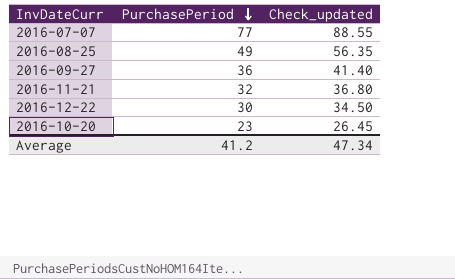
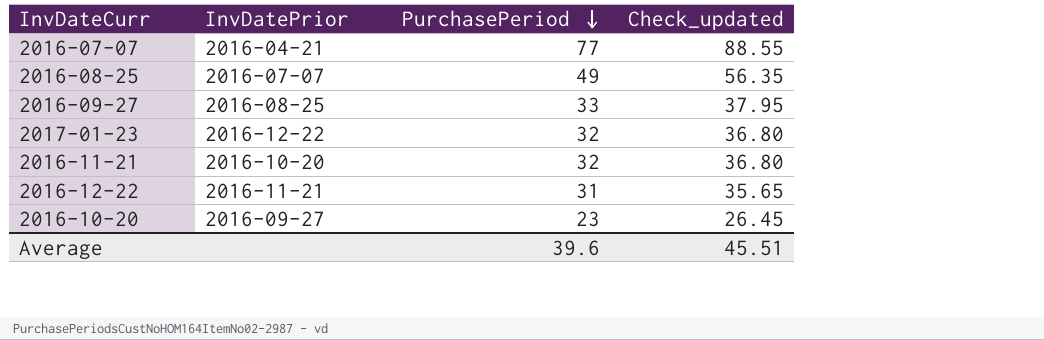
column InvDatePrior | position: none -> 2
2016-09-27 | PurchasePeriod: 36 -> 33
2016-09-27 | Check_updated: 41.40 -> 37.95
row 2017-01-23: none -> 2016-12-22 | 32 | 36.80
2016-12-22 | PurchasePeriod: 30 -> 31
2016-12-22 | Check_updated: 34.50 -> 35.65
Average | PurchasePeriod: 41.2 -> 39.6
Average | Check_updated: 47.34 -> 45.51

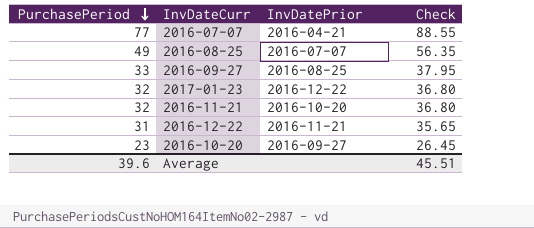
column PurchasePeriod | position: 3 -> 1
column name: Check_updated -> Check

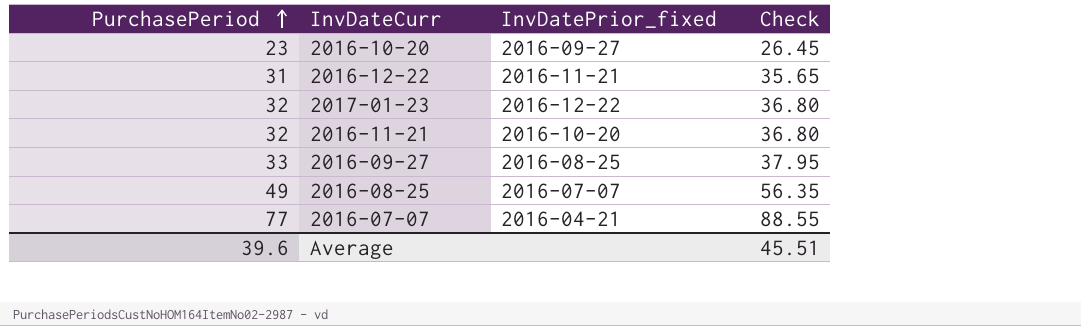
row order: PurchasePeriod descending -> PurchasePeriod ascending
column name: InvDatePrior -> InvDatePrior_fixed

